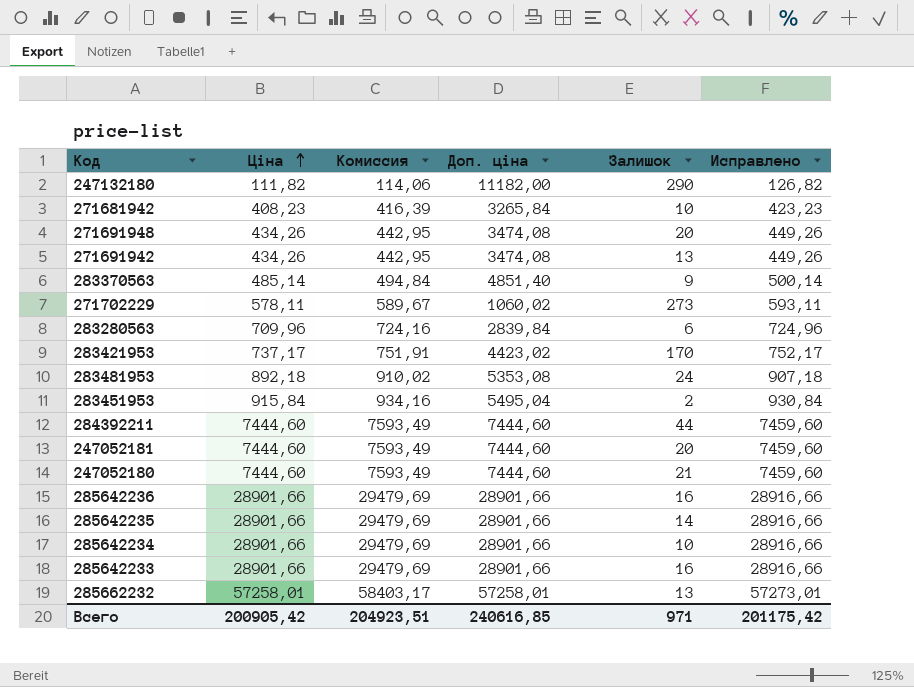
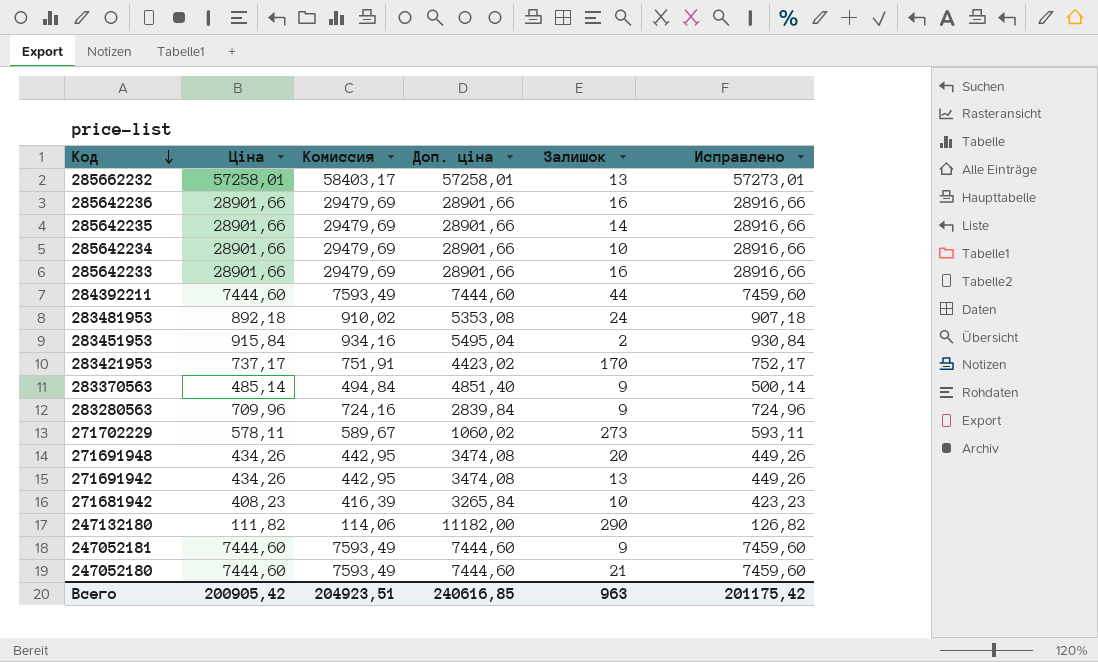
row order: Ціна ascending -> Код descending
283280563 | Залишок: 6 -> 9
247052181 | Залишок: 20 -> 9
Всего | Залишок: 971 -> 963

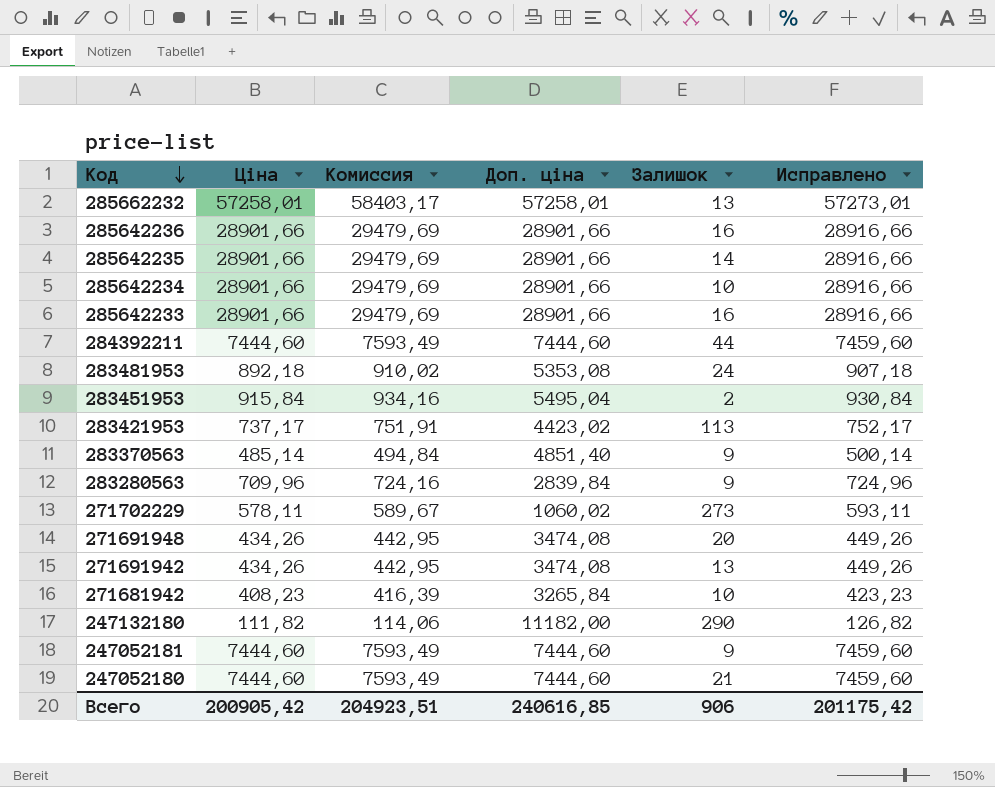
283421953 | Залишок: 170 -> 113
Всего | Залишок: 963 -> 906

